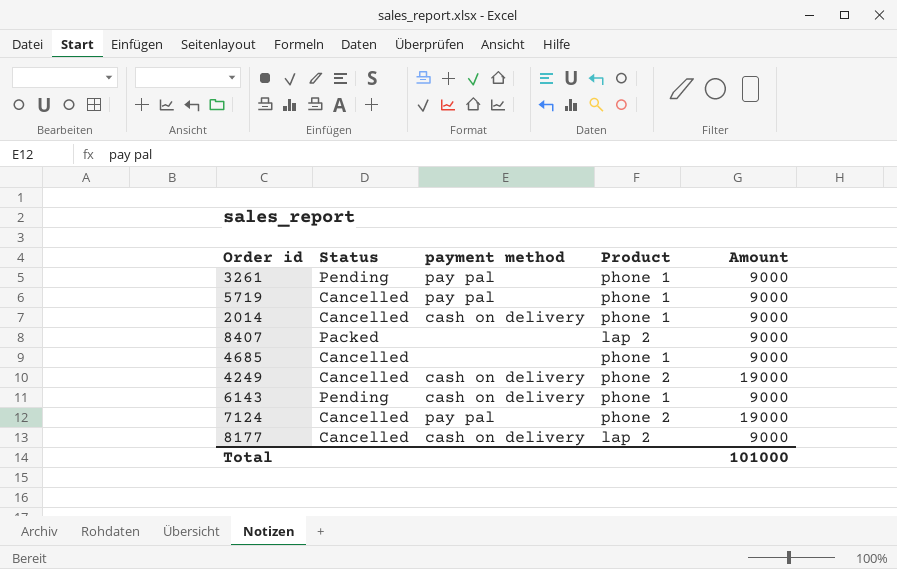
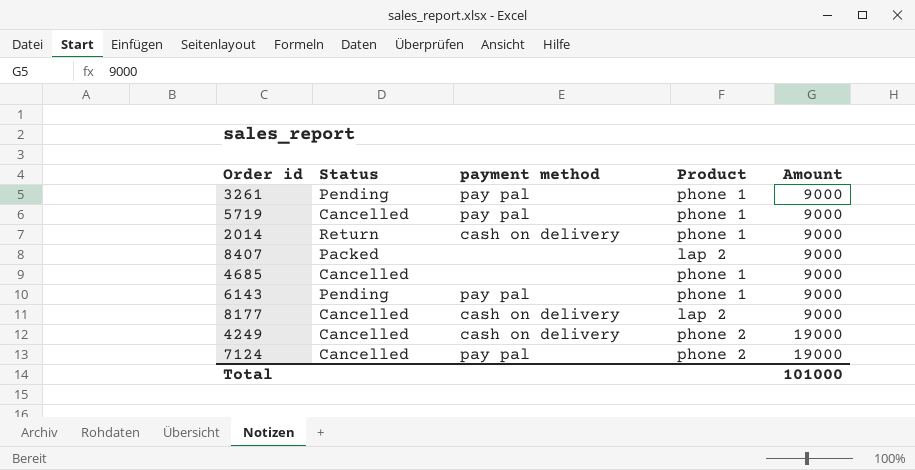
row order: none -> Amount ascending
2014 | Status: Cancelled -> Return
6143 | payment method: cash on delivery -> pay pal

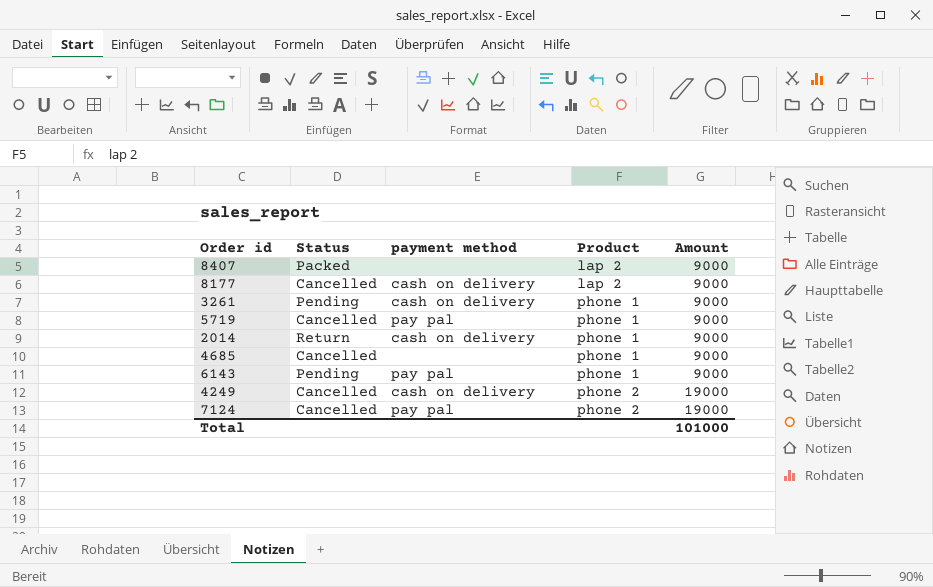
row order: Amount ascending -> Product ascending
3261 | payment method: pay pal -> cash on delivery

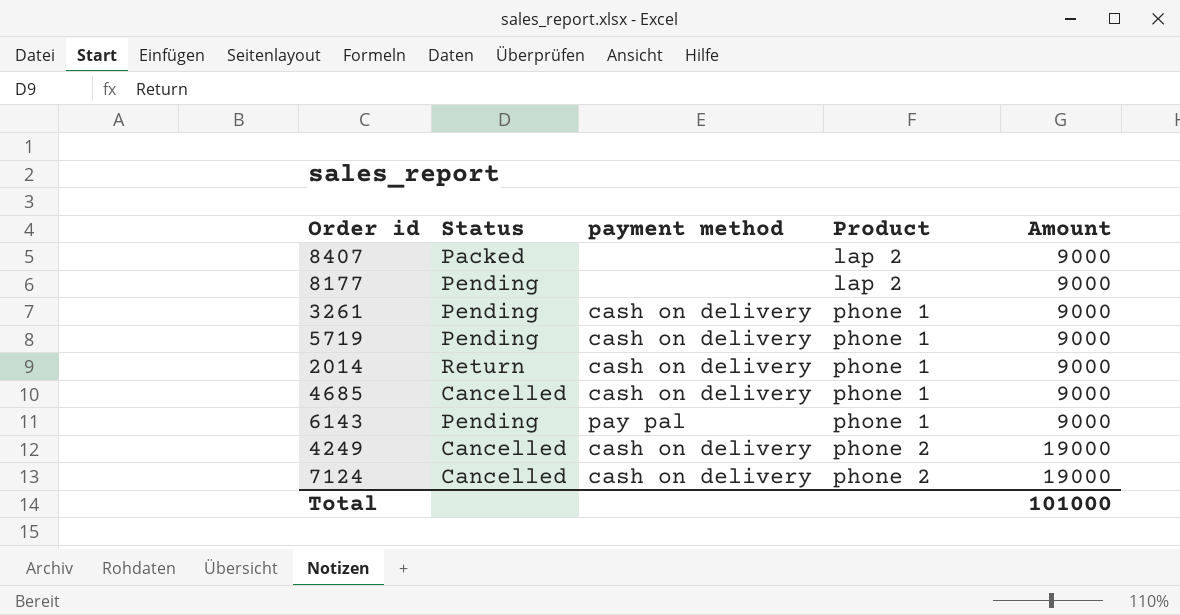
8177 | Status: Cancelled -> Pending
8177 | payment method: cash on delivery -> none
5719 | Status: Cancelled -> Pending
5719 | payment method: pay pal -> cash on delivery
4685 | payment method: none -> cash on delivery
7124 | payment method: pay pal -> cash on delivery

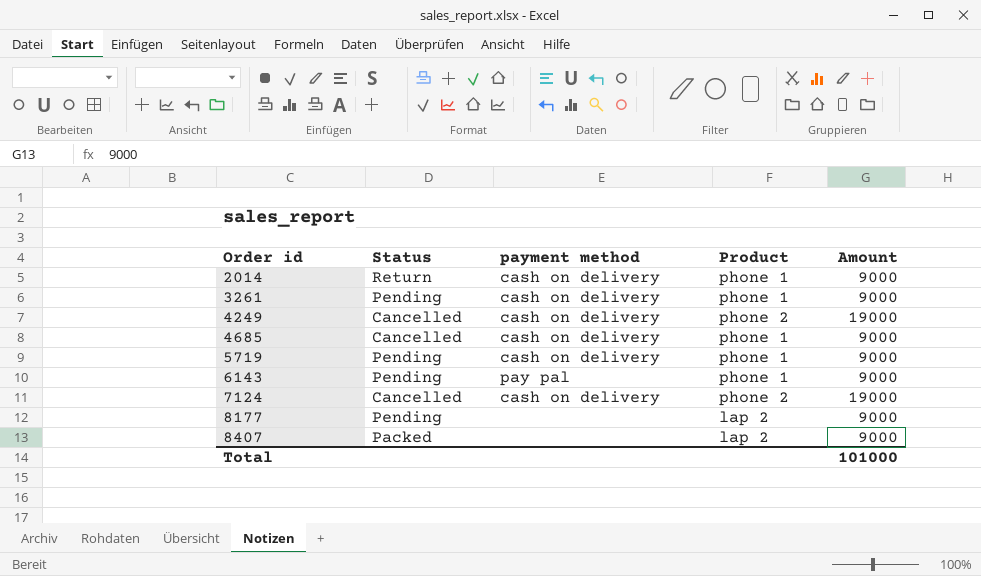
row order: Product ascending -> Order id ascending

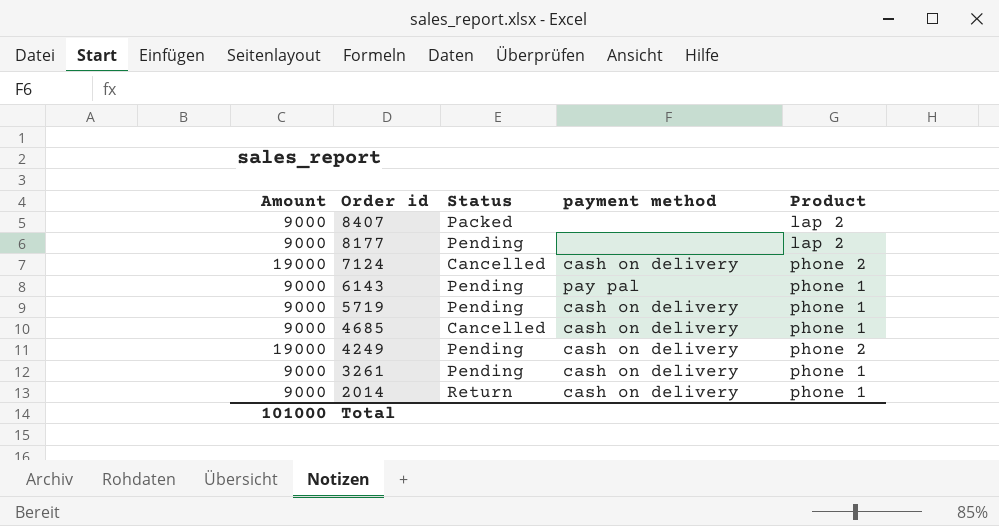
row order: Order id ascending -> Order id descending
column Amount | position: 5 -> 1
4249 | Status: Cancelled -> Pending

